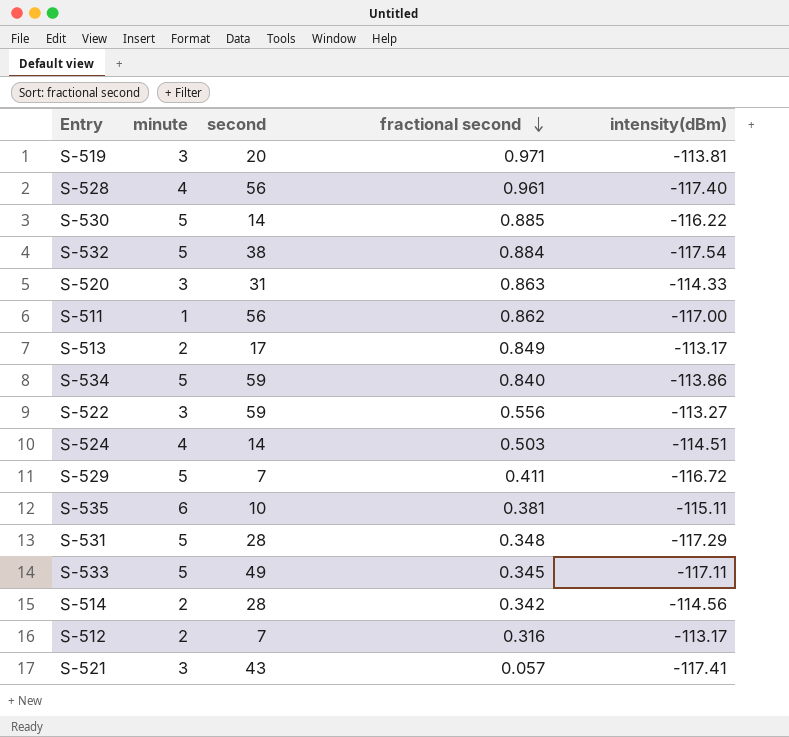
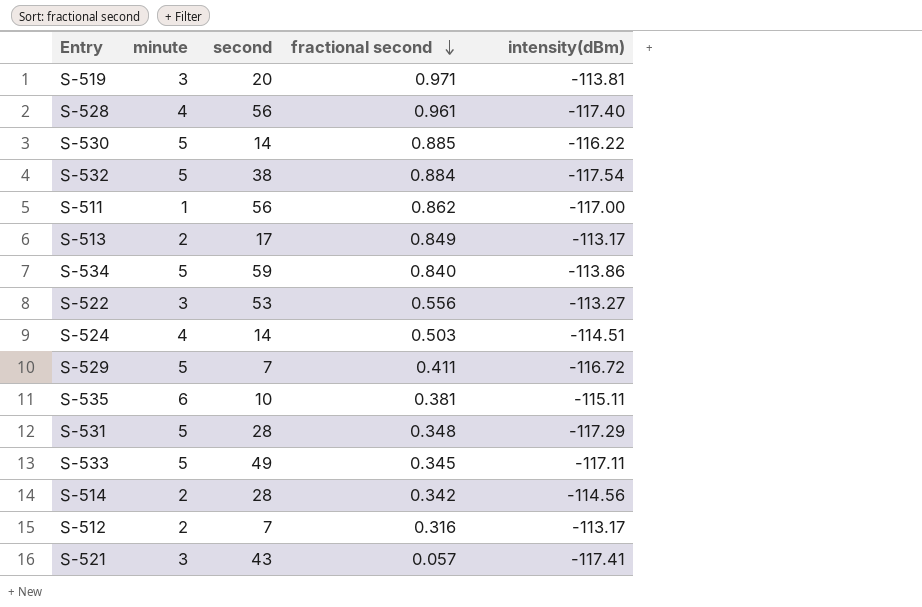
row S-520: 3 | 31 | 0.863 | -114.33 -> none
S-522 | second: 59 -> 53

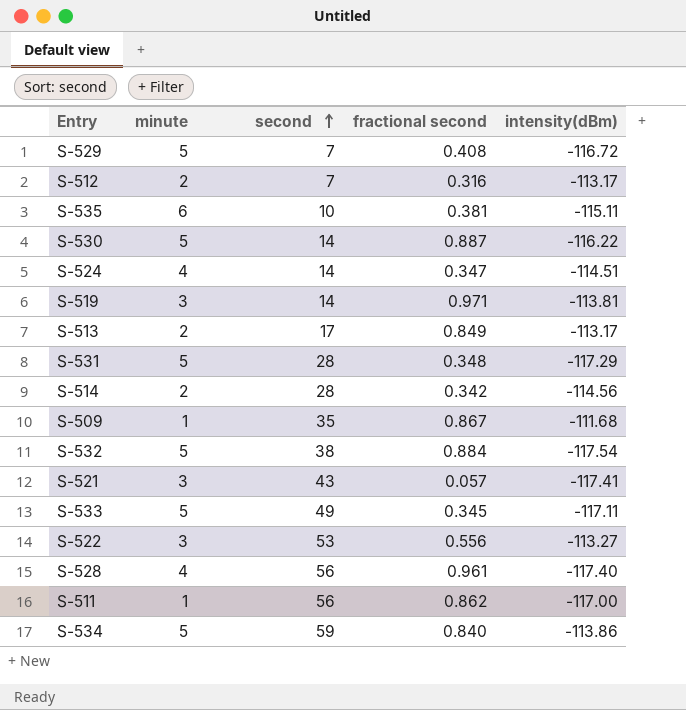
row order: fractional second descending -> second ascending
S-529 | fractional second: 0.411 -> 0.408
S-530 | fractional second: 0.885 -> 0.887
S-524 | fractional second: 0.503 -> 0.347
S-519 | second: 20 -> 14
row S-509: none -> 1 | 35 | 0.867 | -111.68

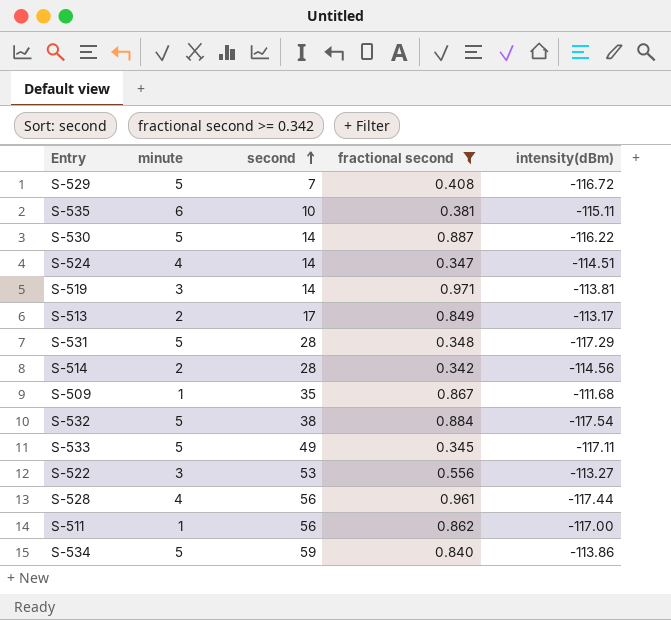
filter: none -> fractional second >= 0.342
S-528 | intensity(dBm): -117.40 -> -117.44

